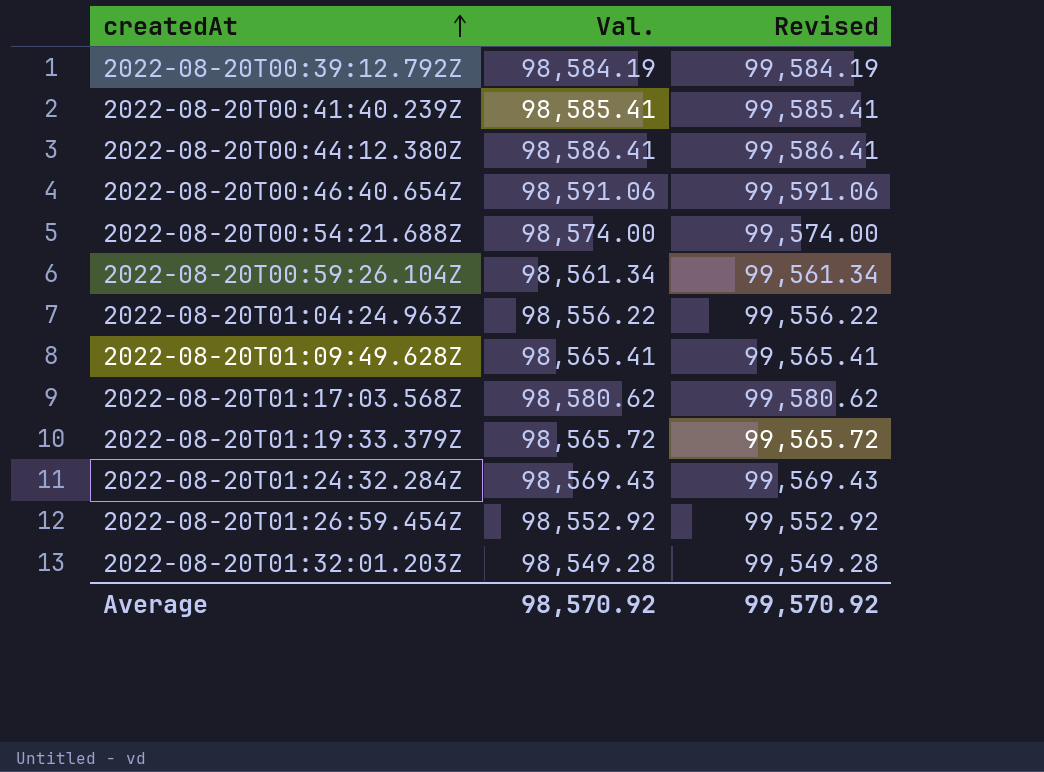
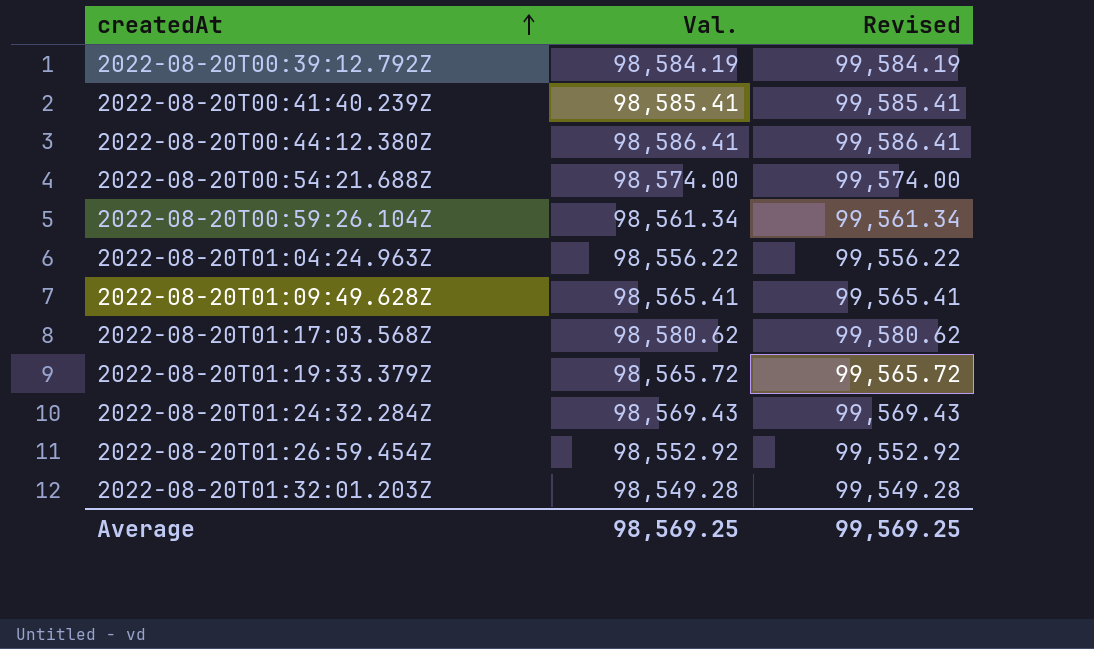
row 2022-08-20T00:46:40.654Z: 98,591.06 | 99,591.06 -> none
Average | Val.: 98,570.92 -> 98,569.25
Average | Revised: 99,570.92 -> 99,569.25

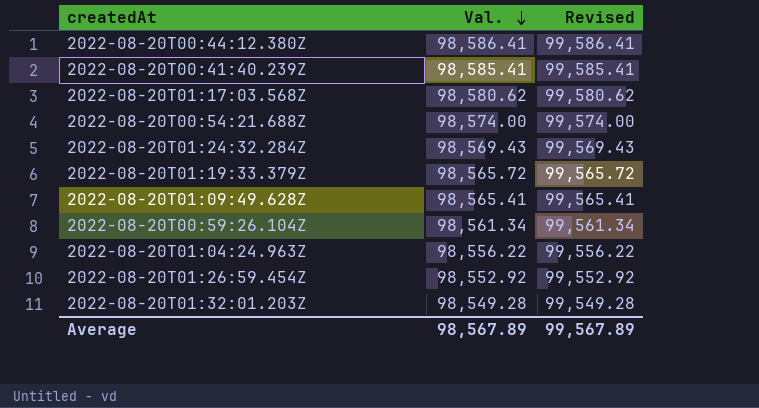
row order: createdAt ascending -> Val. descending
row 2022-08-20T00:39:12.792Z: 98,584.19 | 99,584.19 -> none
Average | Val.: 98,569.25 -> 98,567.89
Average | Revised: 99,569.25 -> 99,567.89

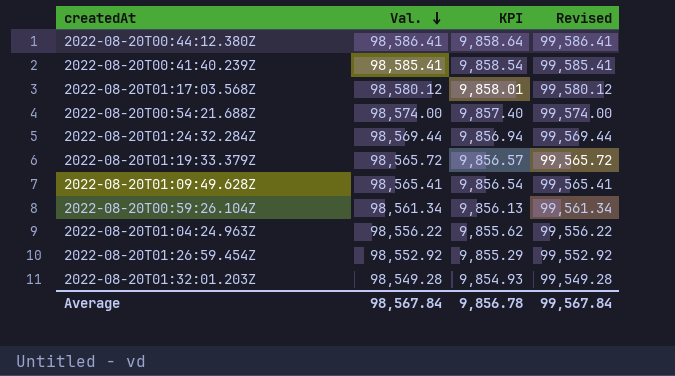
column KPI | formula: none -> [Val.] * 0.1
2022-08-20T01:17:03.568Z | Val.: 98,580.62 -> 98,580.12
2022-08-20T01:17:03.568Z | Revised: 99,580.62 -> 99,580.12
2022-08-20T01:24:32.284Z | Val.: 98,569.43 -> 98,569.44
2022-08-20T01:24:32.284Z | Revised: 99,569.43 -> 99,569.44
Average | Val.: 98,567.89 -> 98,567.84
Average | Revised: 99,567.89 -> 99,567.84

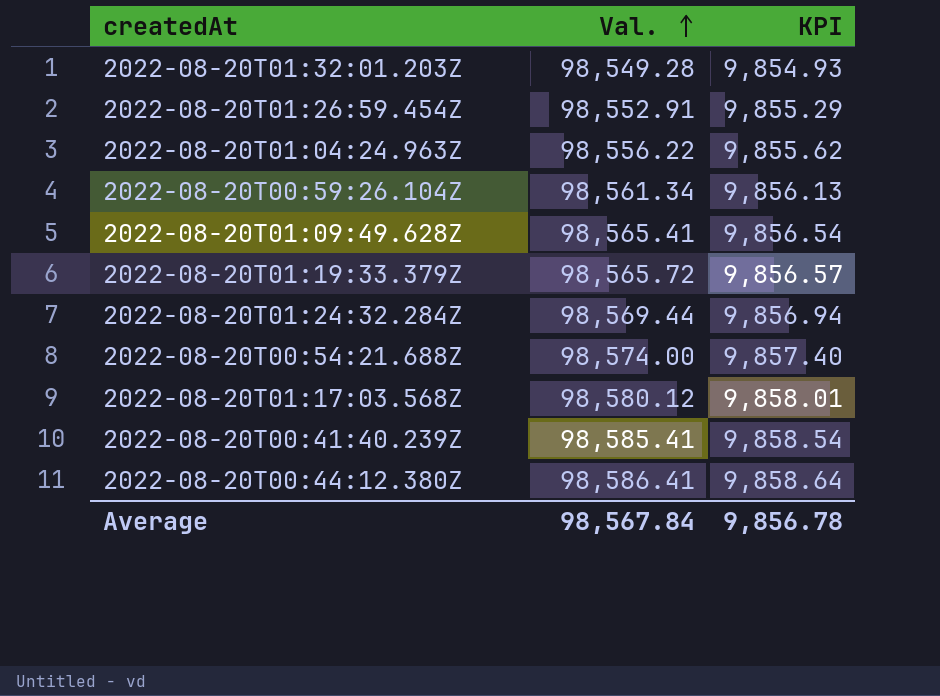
row order: Val. descending -> Val. ascending
column Revised | formula: [Val.] + 1000 -> none
2022-08-20T01:26:59.454Z | Val.: 98,552.92 -> 98,552.91

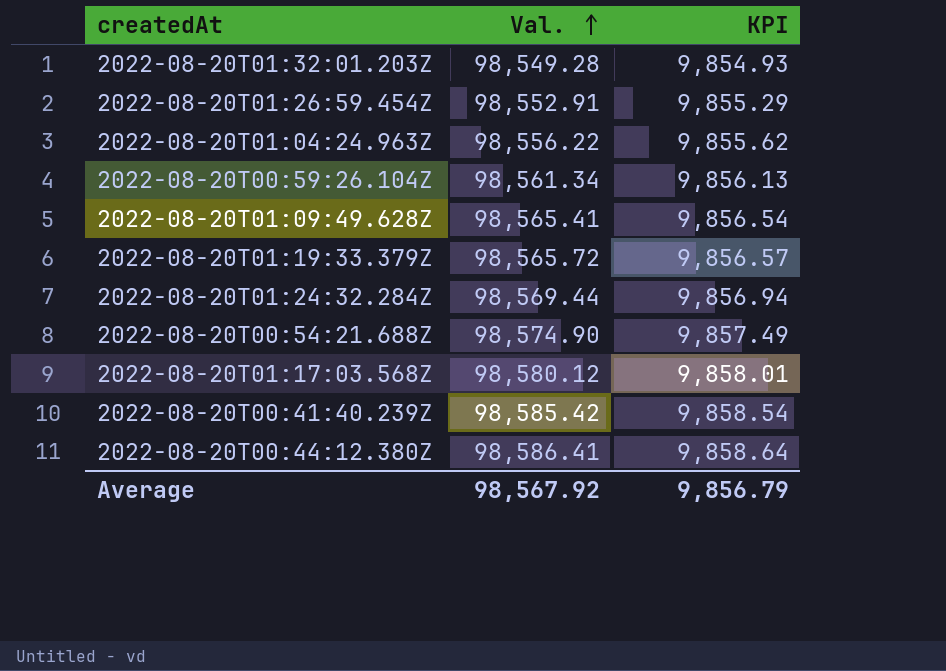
2022-08-20T00:54:21.688Z | Val.: 98,574.00 -> 98,574.90
2022-08-20T00:54:21.688Z | KPI: 9,857.40 -> 9,857.49
2022-08-20T00:41:40.239Z | Val.: 98,585.41 -> 98,585.42
Average | Val.: 98,567.84 -> 98,567.92
Average | KPI: 9,856.78 -> 9,856.79

